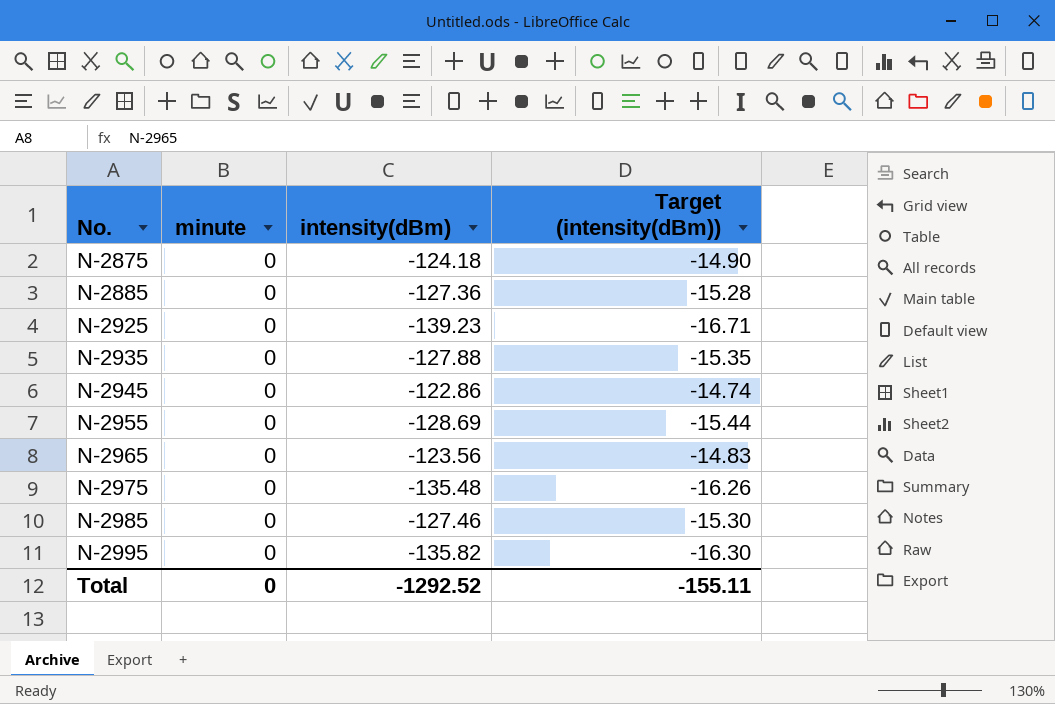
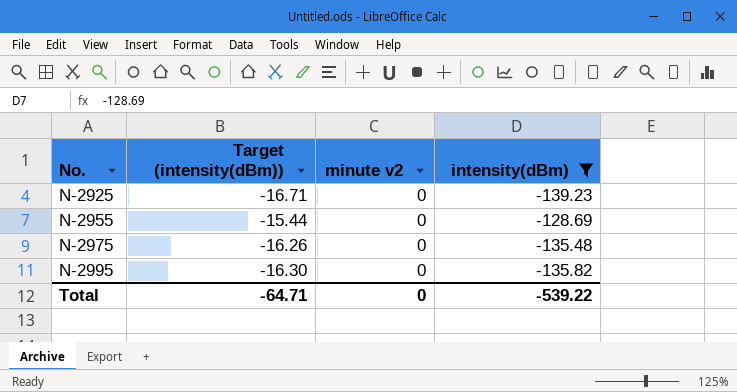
filter: none -> intensity(dBm) <= -128.69
column Target (intensity(dBm)) | position: 4 -> 2
column name: minute -> minute v2
Total | Target (intensity(dBm)): -155.11 -> -64.71
Total | intensity(dBm): -1292.52 -> -539.22

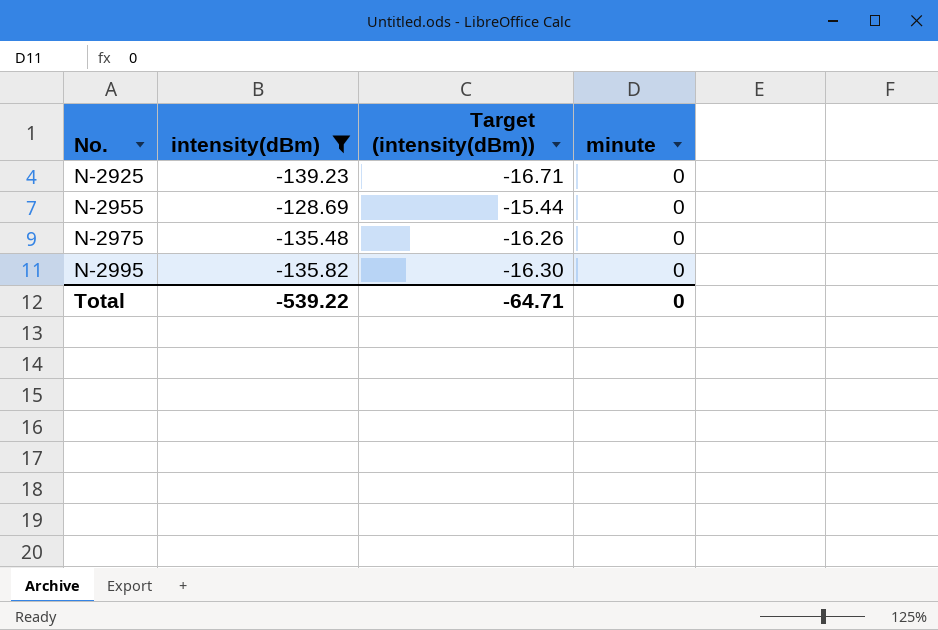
column intensity(dBm) | position: 4 -> 2
column name: minute v2 -> minute

